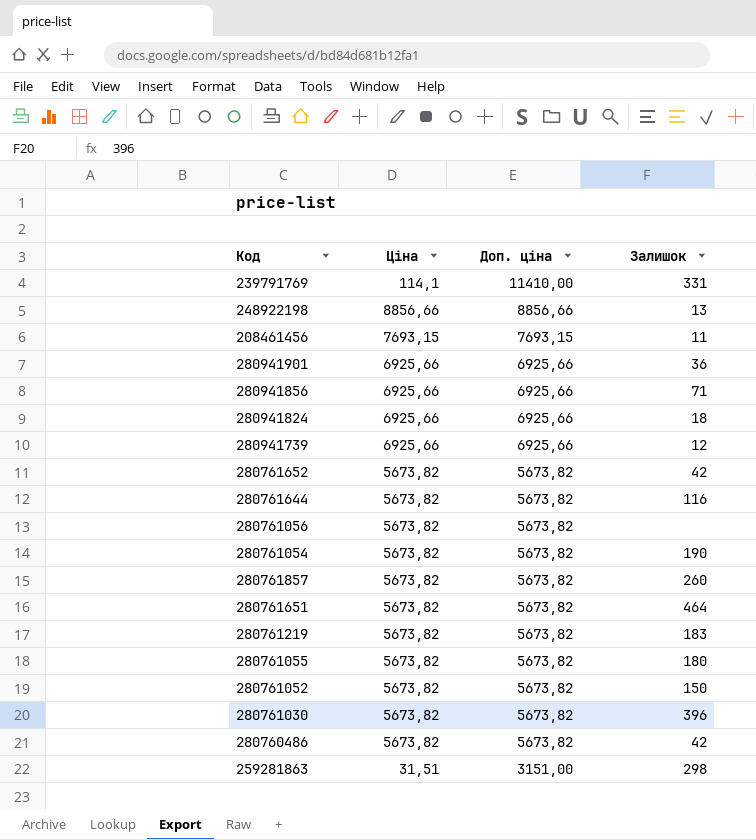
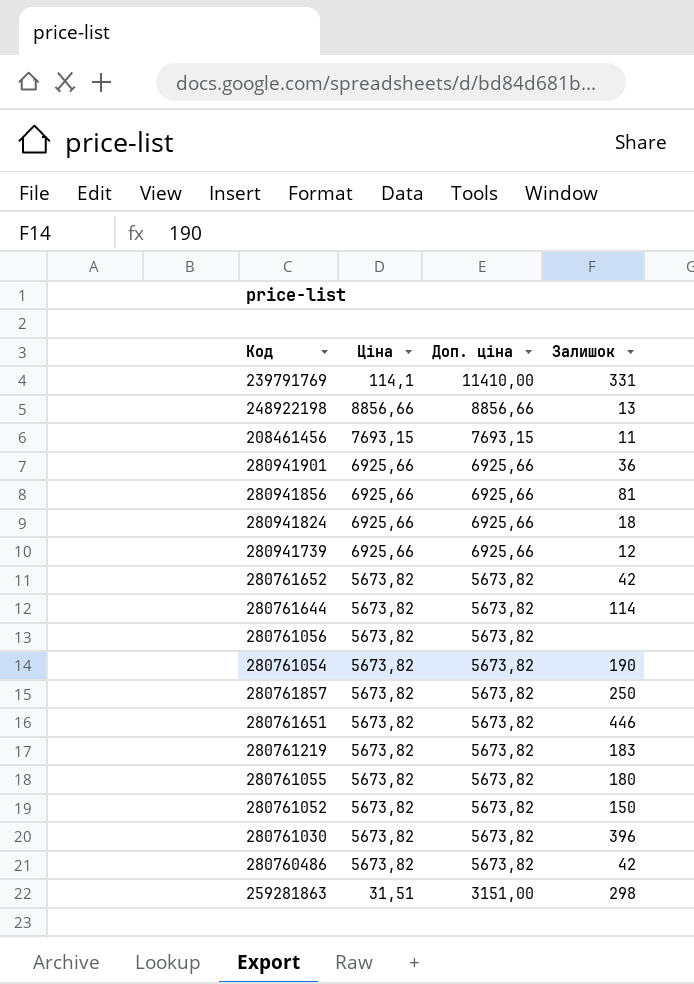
280941856 | Залишок: 71 -> 81
280761644 | Залишок: 116 -> 114
280761857 | Залишок: 260 -> 250
280761651 | Залишок: 464 -> 446

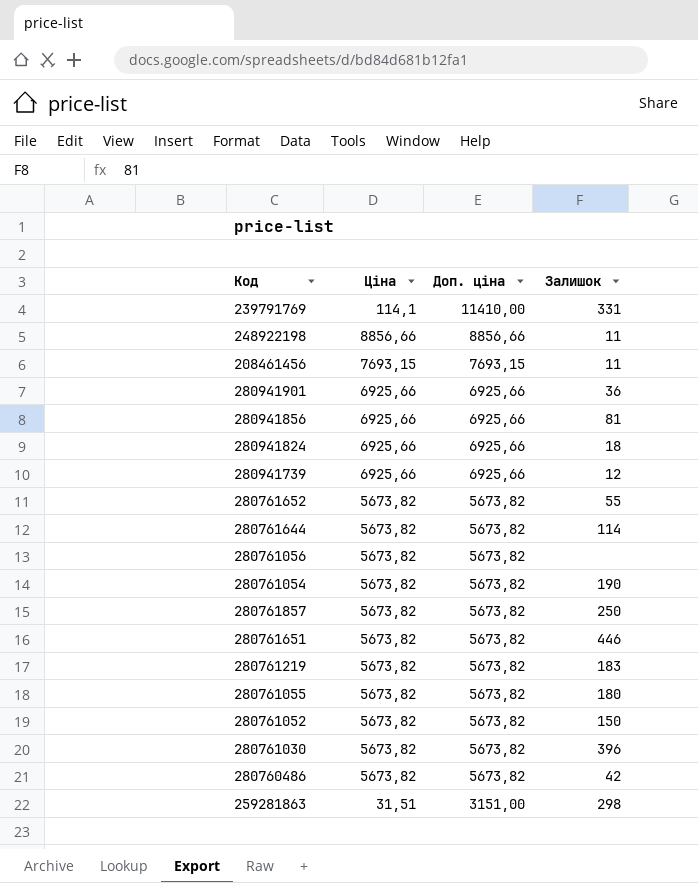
248922198 | Залишок: 13 -> 11
280761652 | Залишок: 42 -> 55

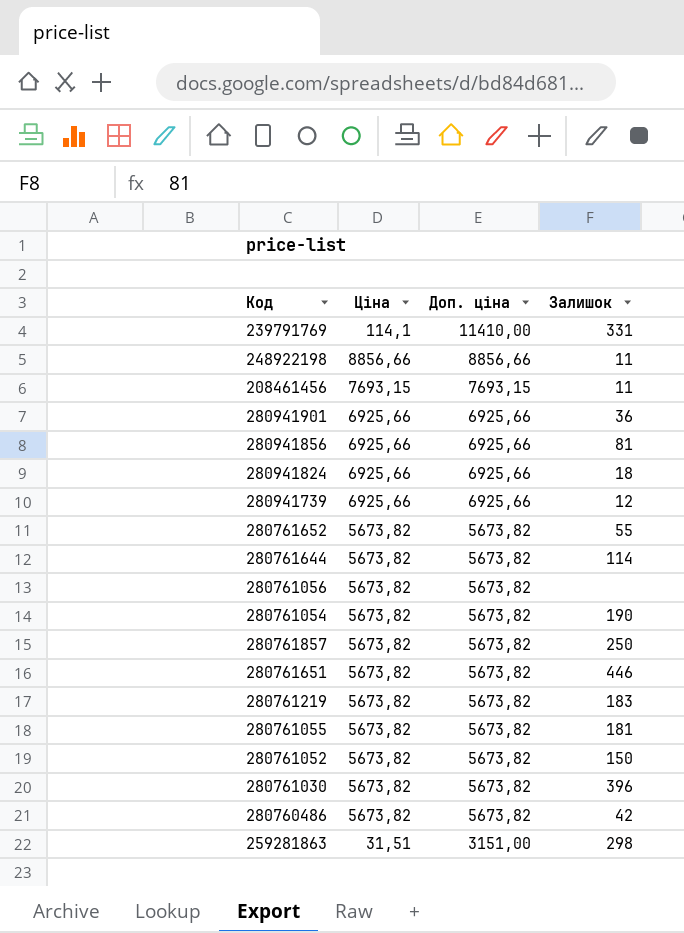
280761055 | Залишок: 180 -> 181

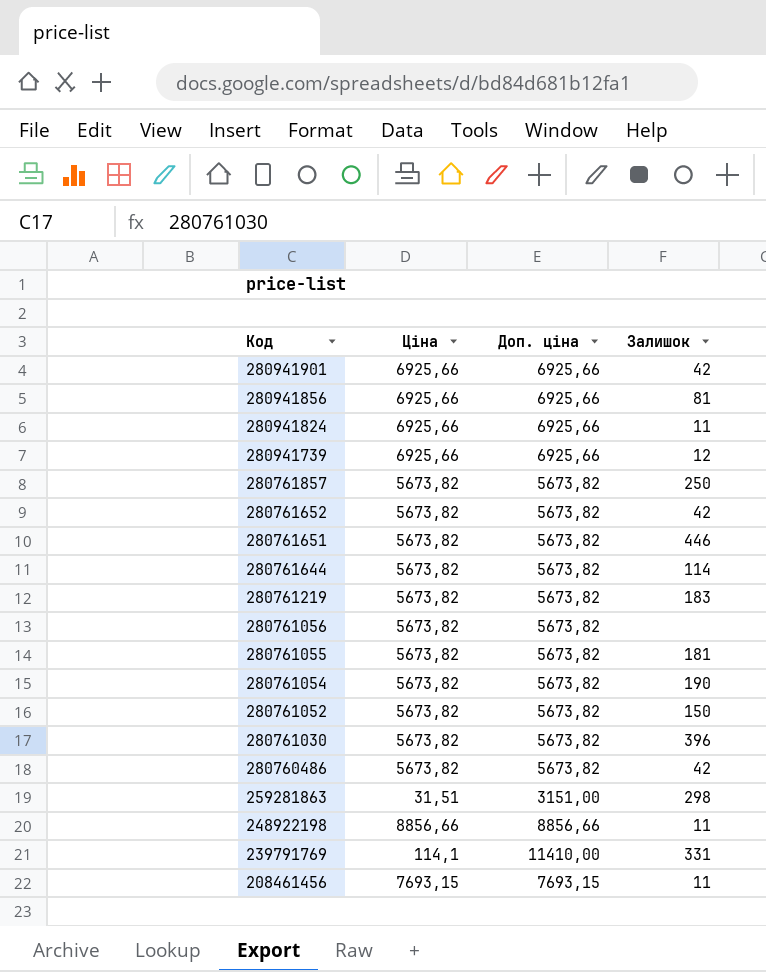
row order: Доп. ціна descending -> Код descending
280941901 | Залишок: 36 -> 42
280941824 | Залишок: 18 -> 11
280761652 | Залишок: 55 -> 42

